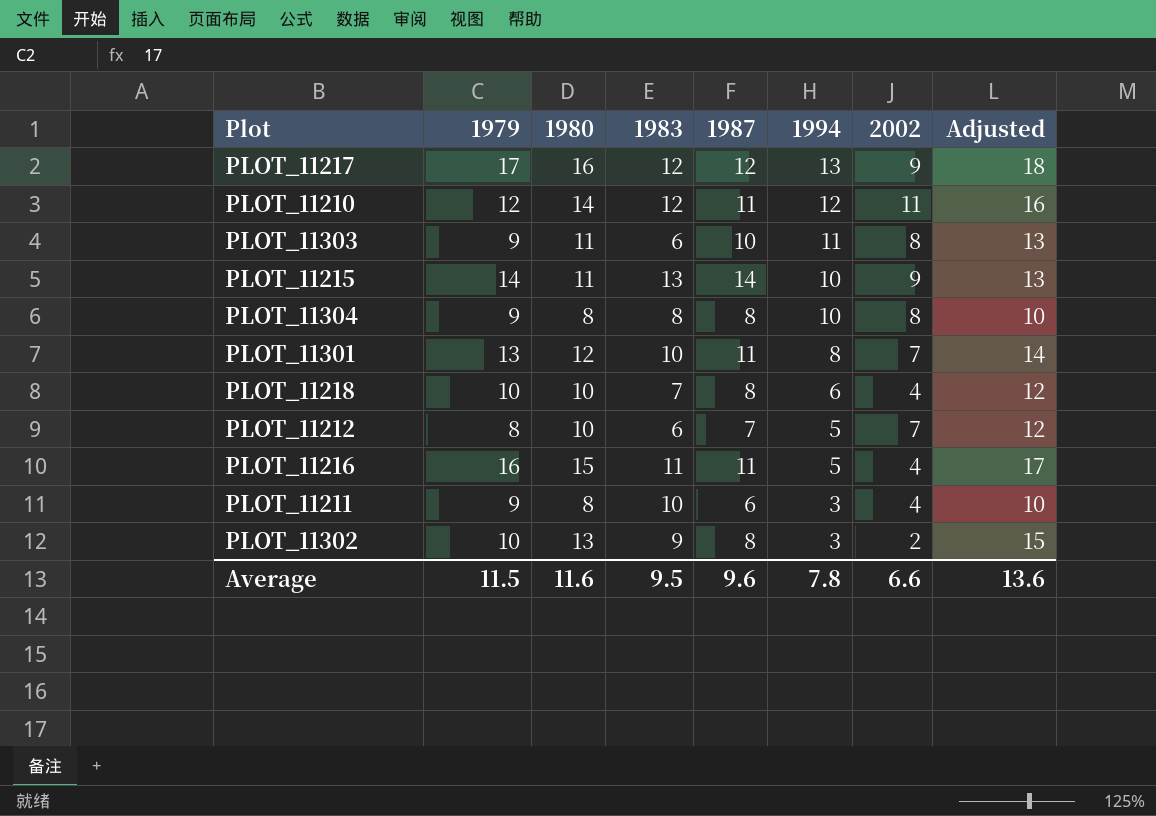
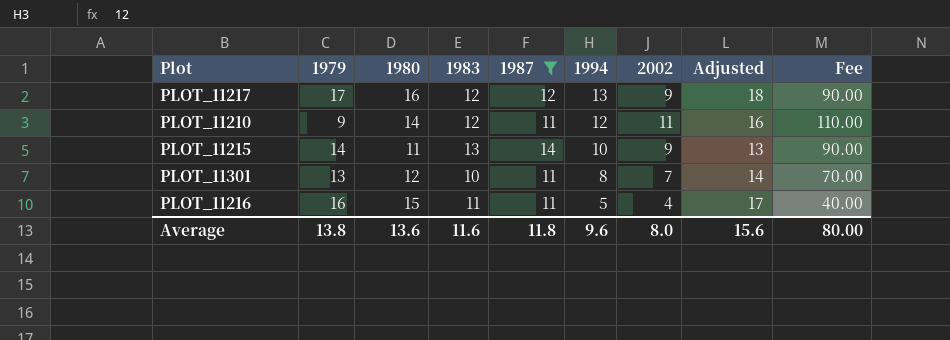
filter: none -> 1987 >= 11
column Fee | formula: none -> [2002] * 10
PLOT_11210 | 1979: 12 -> 9
Average | 1979: 11.5 -> 13.8
Average | 1980: 11.6 -> 13.6
Average | 1983: 9.5 -> 11.6
Average | 1987: 9.6 -> 11.8
Average | 1994: 7.8 -> 9.6
Average | 2002: 6.6 -> 8.0
Average | Adjusted: 13.6 -> 15.6

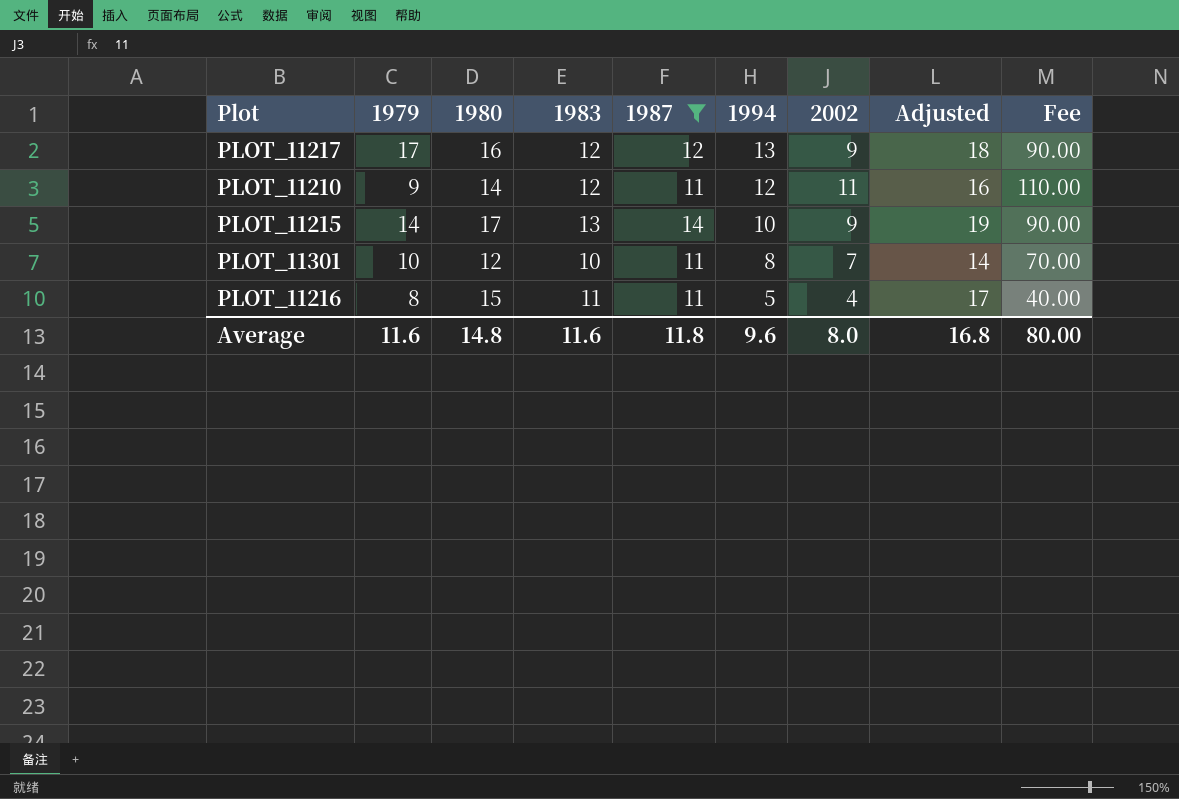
PLOT_11215 | 1980: 11 -> 17
PLOT_11215 | Adjusted: 13 -> 19
PLOT_11301 | 1979: 13 -> 10
PLOT_11216 | 1979: 16 -> 8
Average | 1979: 13.8 -> 11.6
Average | 1980: 13.6 -> 14.8
Average | Adjusted: 15.6 -> 16.8

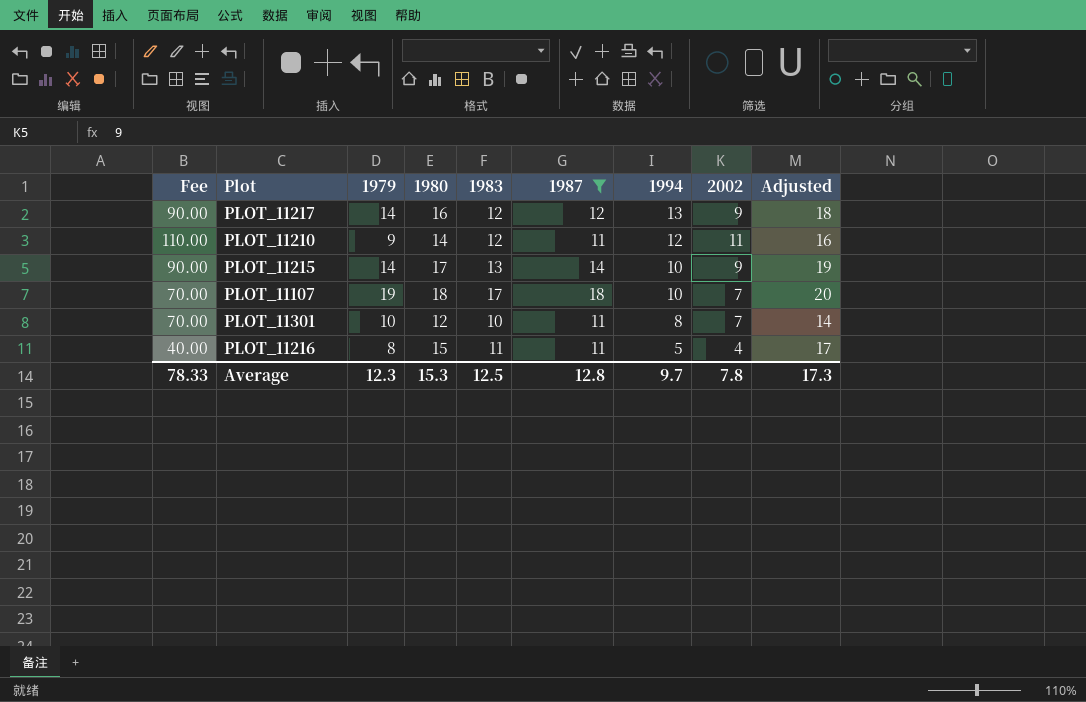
column Fee | position: 9 -> 1
PLOT_11217 | 1979: 17 -> 14
row PLOT_11107: none -> 70.00 | 19 | 18 | 17 | 18 | 10 | 7 | 20
Average | Fee: 80.00 -> 78.33
Average | 1979: 11.6 -> 12.3
Average | 1980: 14.8 -> 15.3
Average | 1983: 11.6 -> 12.5
Average | 1987: 11.8 -> 12.8
Average | 1994: 9.6 -> 9.7
Average | 2002: 8.0 -> 7.8
Average | Adjusted: 16.8 -> 17.3

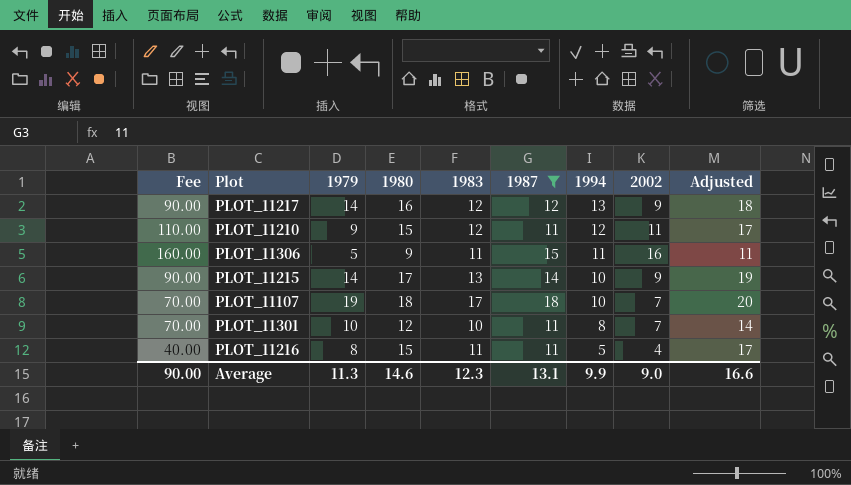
PLOT_11210 | 1980: 14 -> 15
PLOT_11210 | Adjusted: 16 -> 17
row PLOT_11306: none -> 160.00 | 5 | 9 | 11 | 15 | 11 | 16 | 11
Average | Fee: 78.33 -> 90.00
Average | 1979: 12.3 -> 11.3
Average | 1980: 15.3 -> 14.6
Average | 1983: 12.5 -> 12.3
Average | 1987: 12.8 -> 13.1
Average | 1994: 9.7 -> 9.9
Average | 2002: 7.8 -> 9.0
Average | Adjusted: 17.3 -> 16.6

